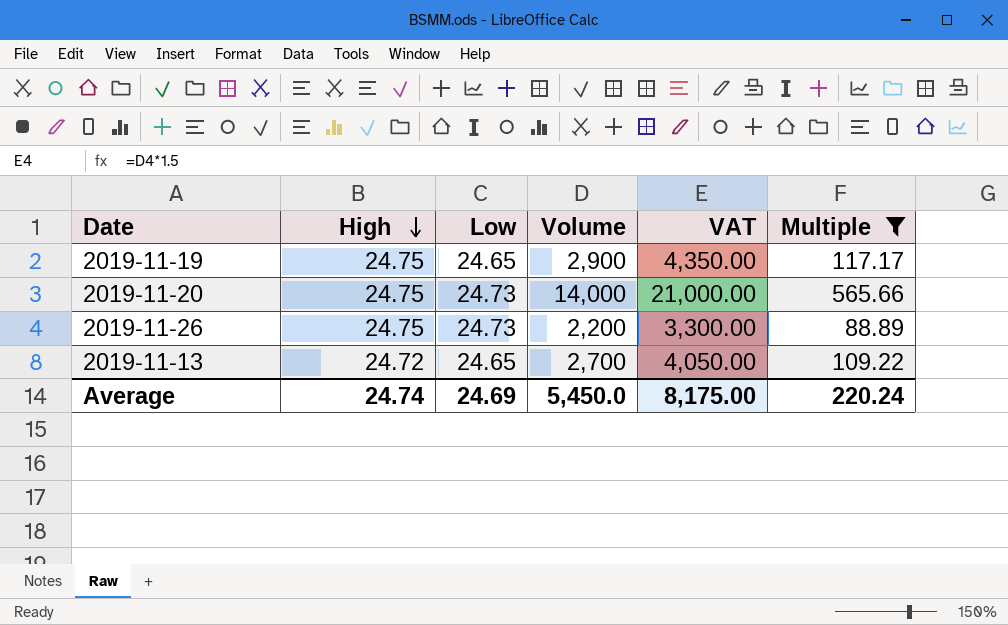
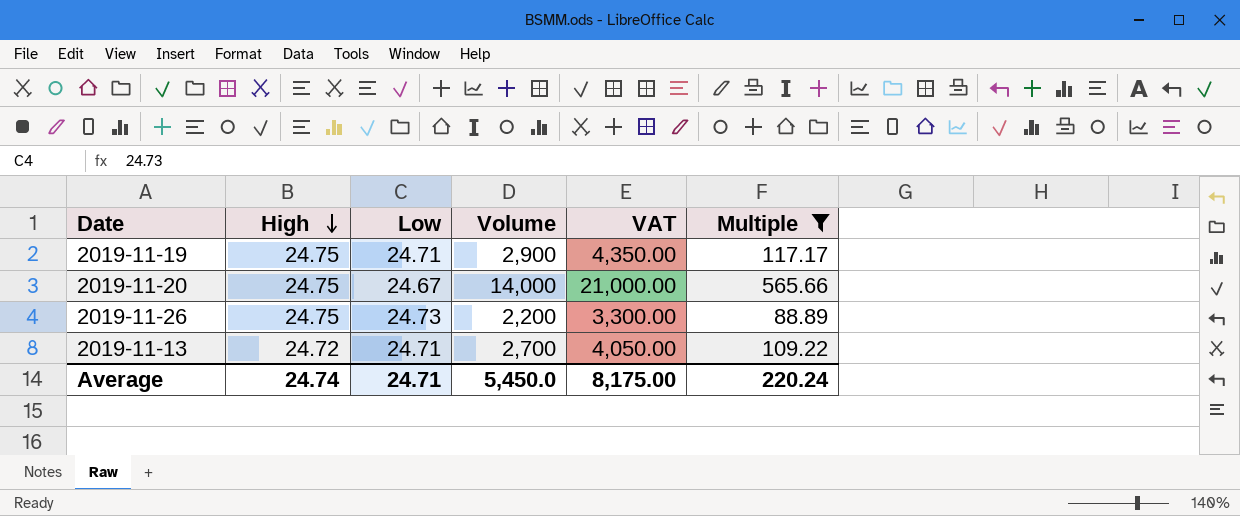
2019-11-19 | Low: 24.65 -> 24.71
2019-11-20 | Low: 24.73 -> 24.67
2019-11-13 | Low: 24.65 -> 24.71
Average | Low: 24.69 -> 24.71

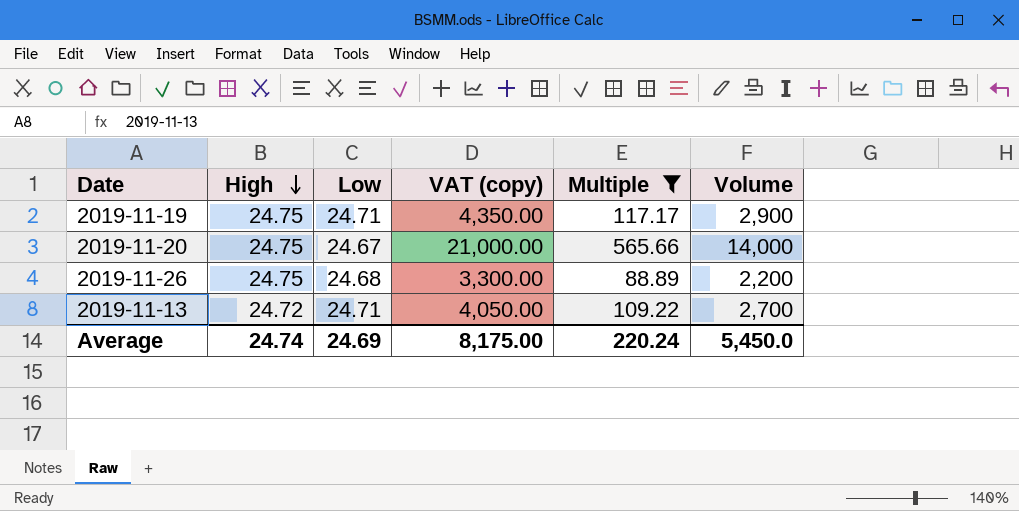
column name: VAT -> VAT (copy)
column Volume | position: 4 -> 6
2019-11-26 | Low: 24.73 -> 24.68
Average | Low: 24.71 -> 24.69

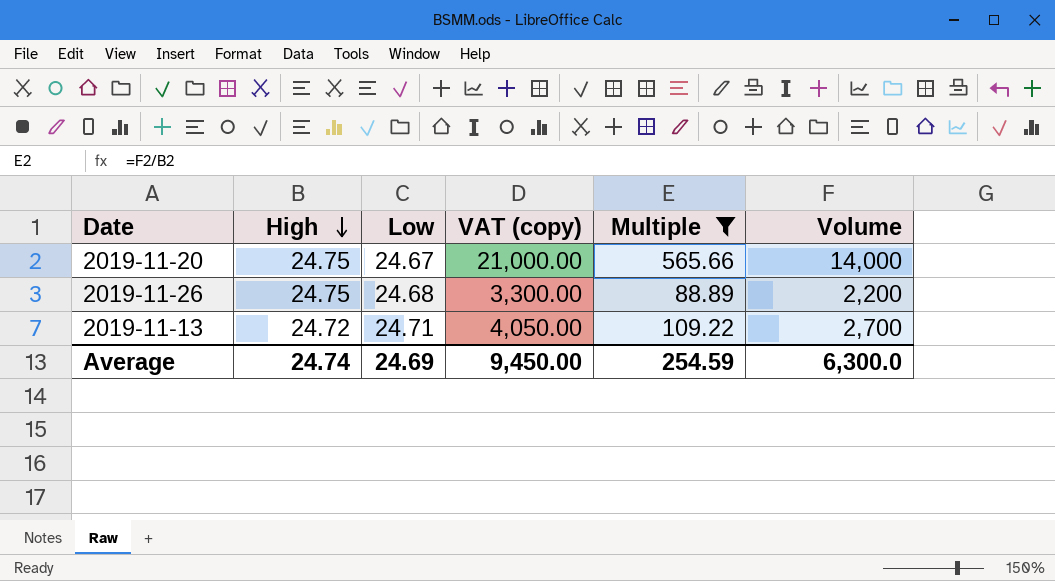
row 2019-11-19: 24.75 | 24.71 | 4,350.00 | 117.17 | 2,900 -> none
Average | VAT (copy): 8,175.00 -> 9,450.00
Average | Multiple: 220.24 -> 254.59
Average | Volume: 5,450.0 -> 6,300.0

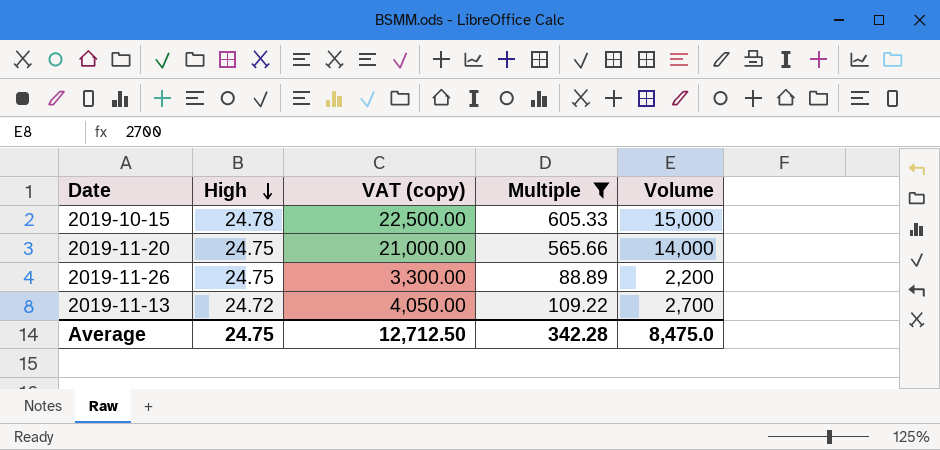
column Low | position: 3 -> none
row 2019-10-15: none -> 24.78 | 22,500.00 | 605.33 | 15,000
Average | High: 24.74 -> 24.75
Average | VAT (copy): 9,450.00 -> 12,712.50
Average | Multiple: 254.59 -> 342.28
Average | Volume: 6,300.0 -> 8,475.0

